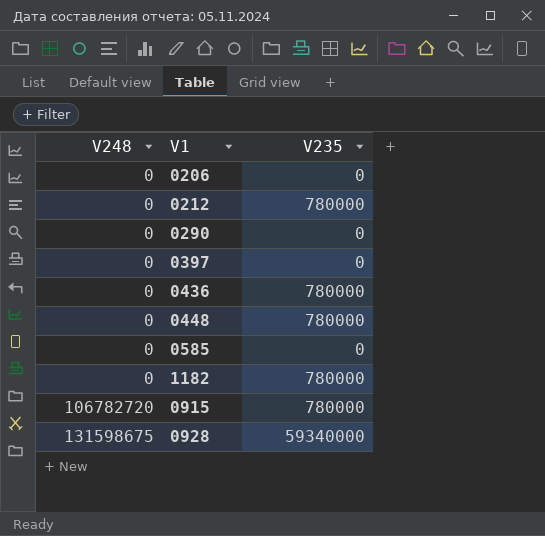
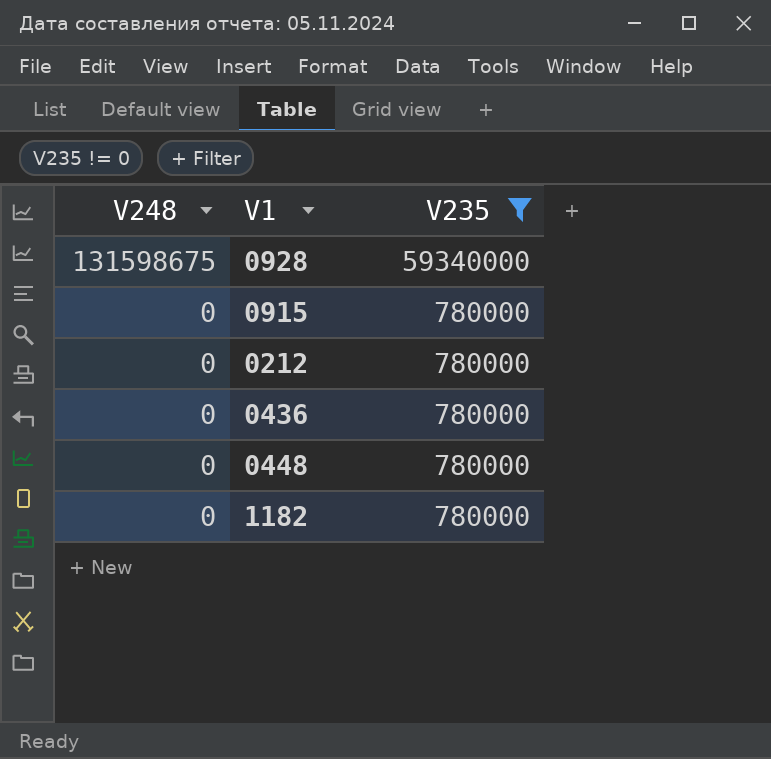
filter: none -> V235 != 0
row order: V248 ascending -> V248 descending
0915 | V248: 106782720 -> 0

